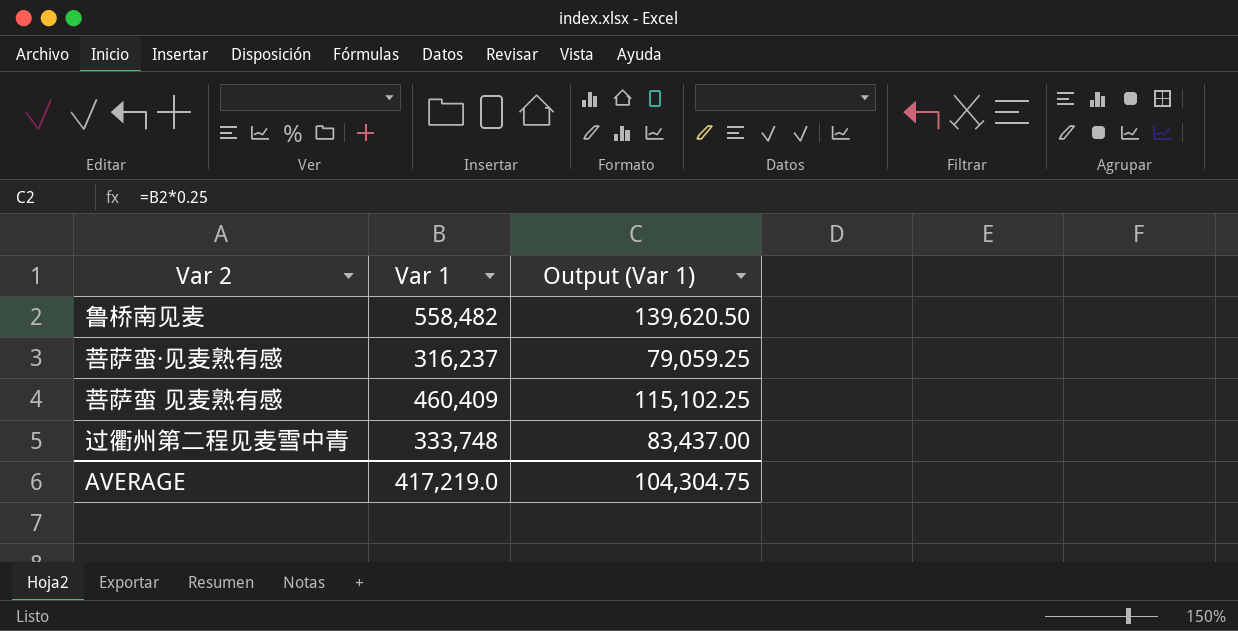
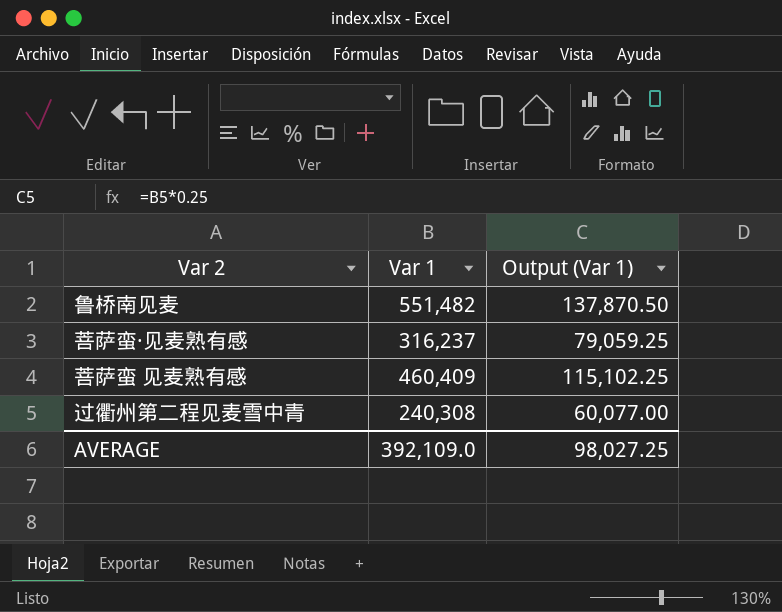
鲁桥南见麦 | Var 1: 558,482 -> 551,482
鲁桥南见麦 | Output (Var 1): 139,620.50 -> 137,870.50
过衢州第二程见麦雪中青 | Var 1: 333,748 -> 240,308
过衢州第二程见麦雪中青 | Output (Var 1): 83,437.00 -> 60,077.00
AVERAGE | Var 1: 417,219.0 -> 392,109.0
AVERAGE | Output (Var 1): 104,304.75 -> 98,027.25

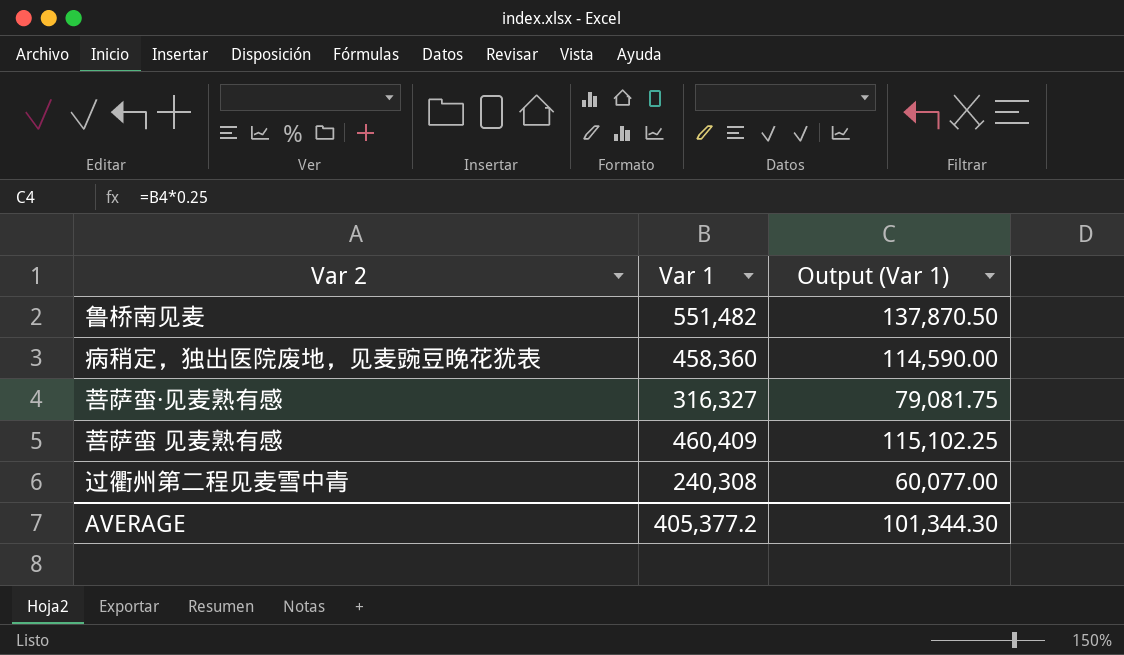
row 病稍定，独出医院废地，见麦豌豆晚花犹表: none -> 458,360 | 114,590.00
菩萨蛮·见麦熟有感 | Var 1: 316,237 -> 316,327
菩萨蛮·见麦熟有感 | Output (Var 1): 79,059.25 -> 79,081.75
AVERAGE | Var 1: 392,109.0 -> 405,377.2
AVERAGE | Output (Var 1): 98,027.25 -> 101,344.30

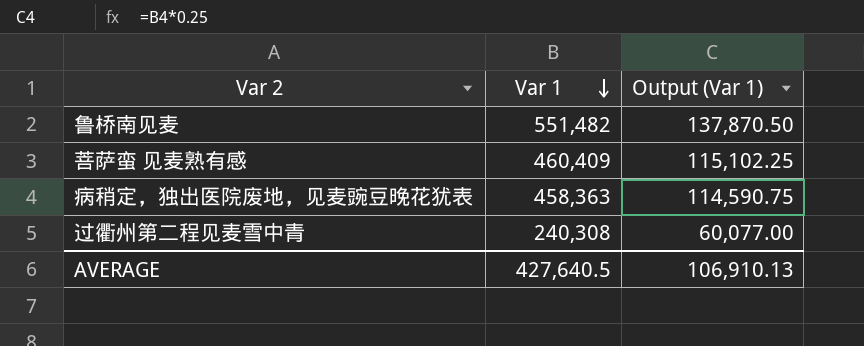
row order: none -> Var 1 descending
row 菩萨蛮·见麦熟有感: 316,327 | 79,081.75 -> none
病稍定，独出医院废地，见麦豌豆晚花犹表 | Var 1: 458,360 -> 458,363
病稍定，独出医院废地，见麦豌豆晚花犹表 | Output (Var 1): 114,590.00 -> 114,590.75
AVERAGE | Var 1: 405,377.2 -> 427,640.5
AVERAGE | Output (Var 1): 101,344.30 -> 106,910.13

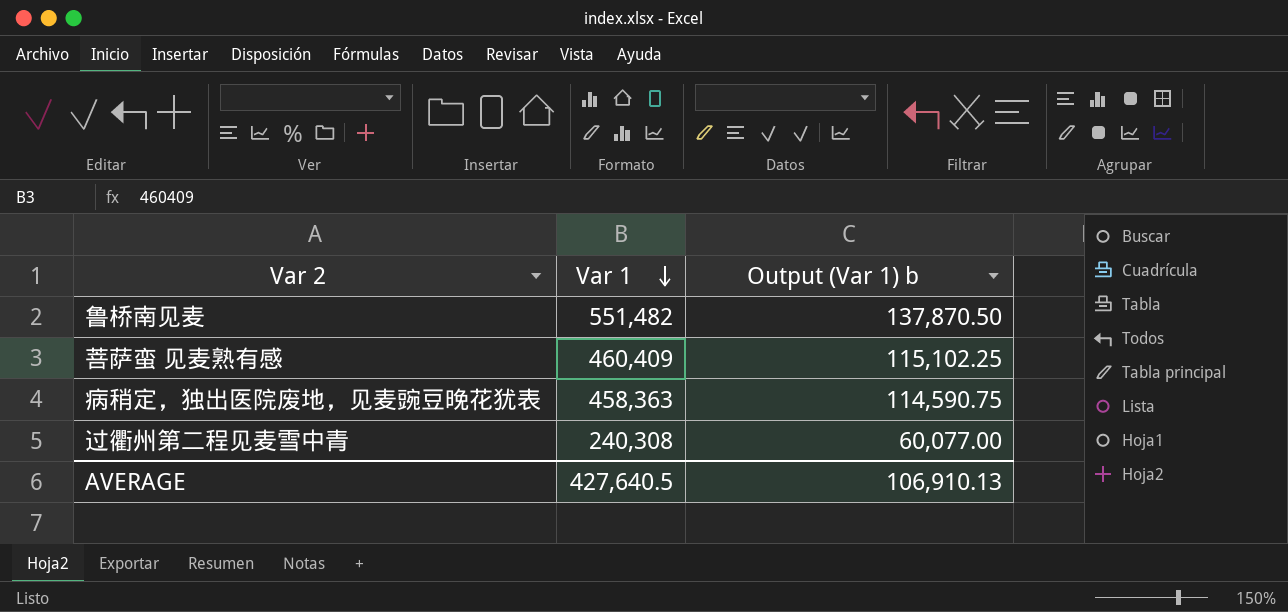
column name: Output (Var 1) -> Output (Var 1) b

